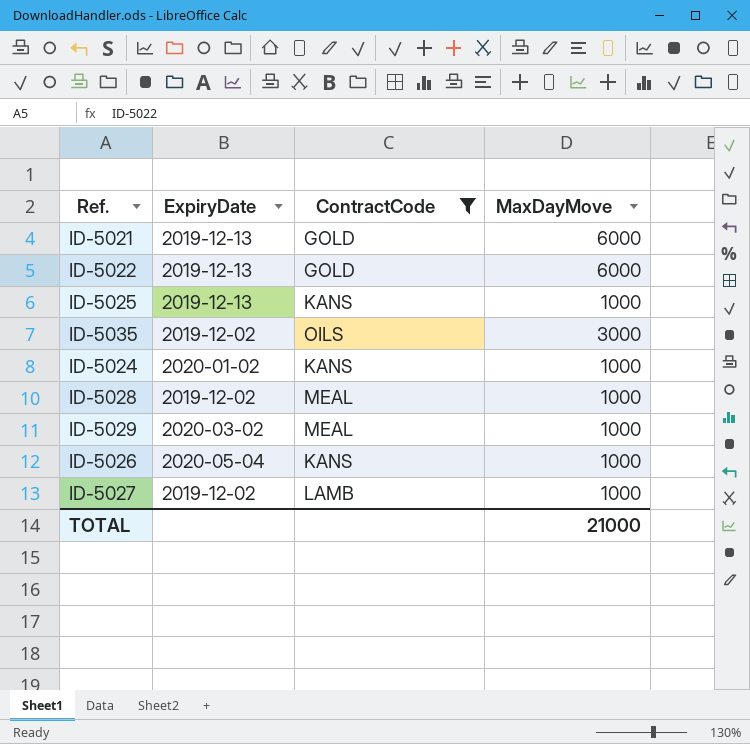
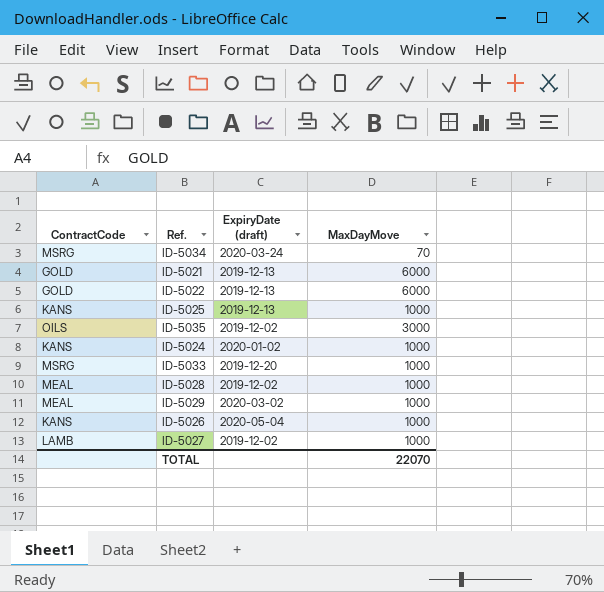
filter: ContractCode != MSRG -> none
column ContractCode | position: 3 -> 1
column name: ExpiryDate -> ExpiryDate (draft)
TOTAL | MaxDayMove: 21000 -> 22070

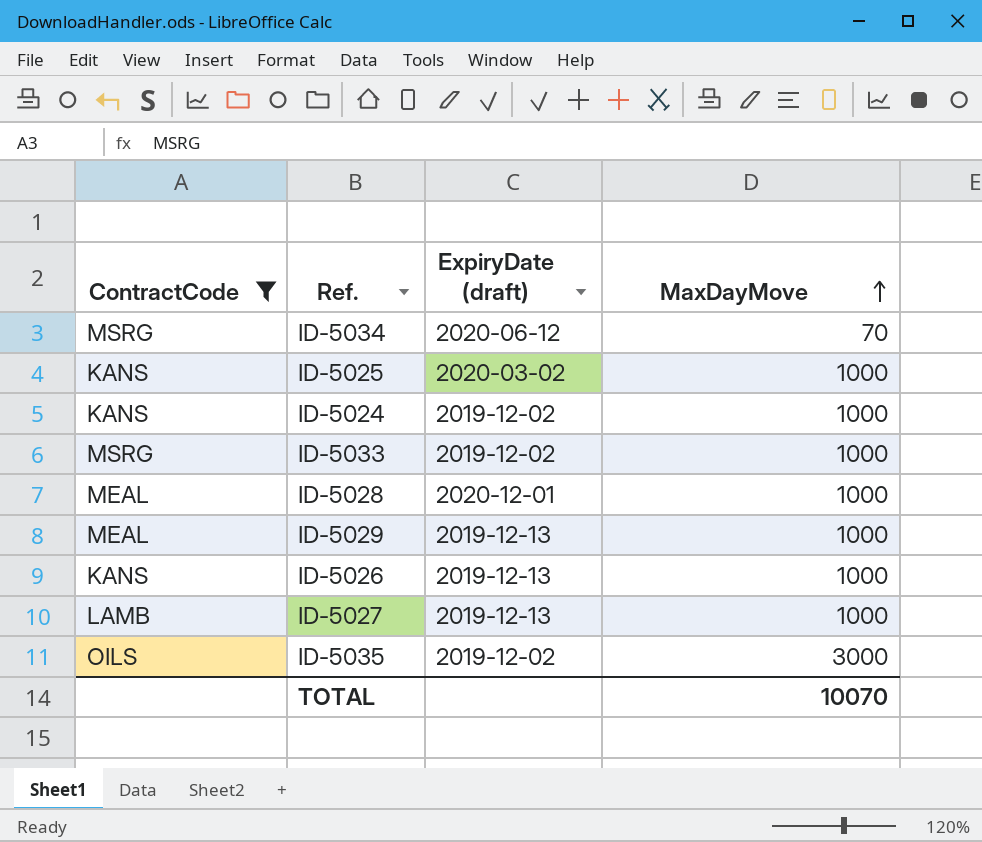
filter: none -> ContractCode != GOLD
row order: none -> MaxDayMove ascending
ID-5034 | ExpiryDate (draft): 2020-03-24 -> 2020-06-12
ID-5025 | ExpiryDate (draft): 2019-12-13 -> 2020-03-02
ID-5024 | ExpiryDate (draft): 2020-01-02 -> 2019-12-02
ID-5033 | ExpiryDate (draft): 2019-12-20 -> 2019-12-02
ID-5028 | ExpiryDate (draft): 2019-12-02 -> 2020-12-01
ID-5029 | ExpiryDate (draft): 2020-03-02 -> 2019-12-13
ID-5026 | ExpiryDate (draft): 2020-05-04 -> 2019-12-13
ID-5027 | ExpiryDate (draft): 2019-12-02 -> 2019-12-13
TOTAL | MaxDayMove: 22070 -> 10070

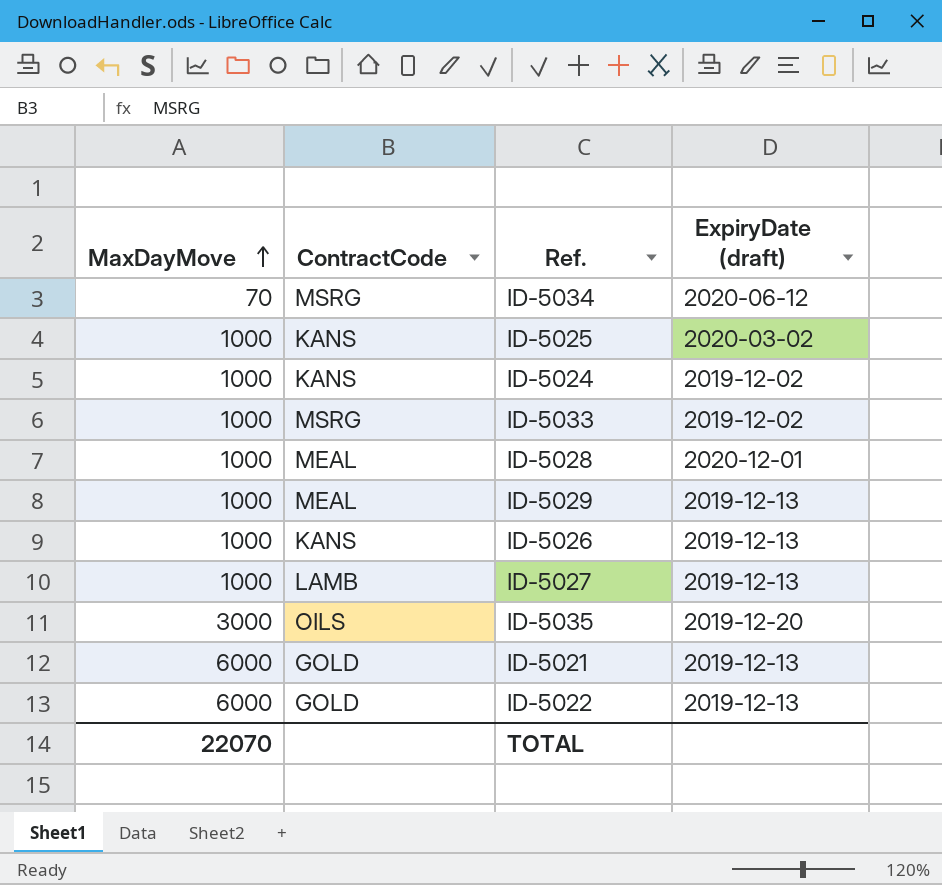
filter: ContractCode != GOLD -> none
column MaxDayMove | position: 4 -> 1
ID-5035 | ExpiryDate (draft): 2019-12-02 -> 2019-12-20
TOTAL | MaxDayMove: 10070 -> 22070

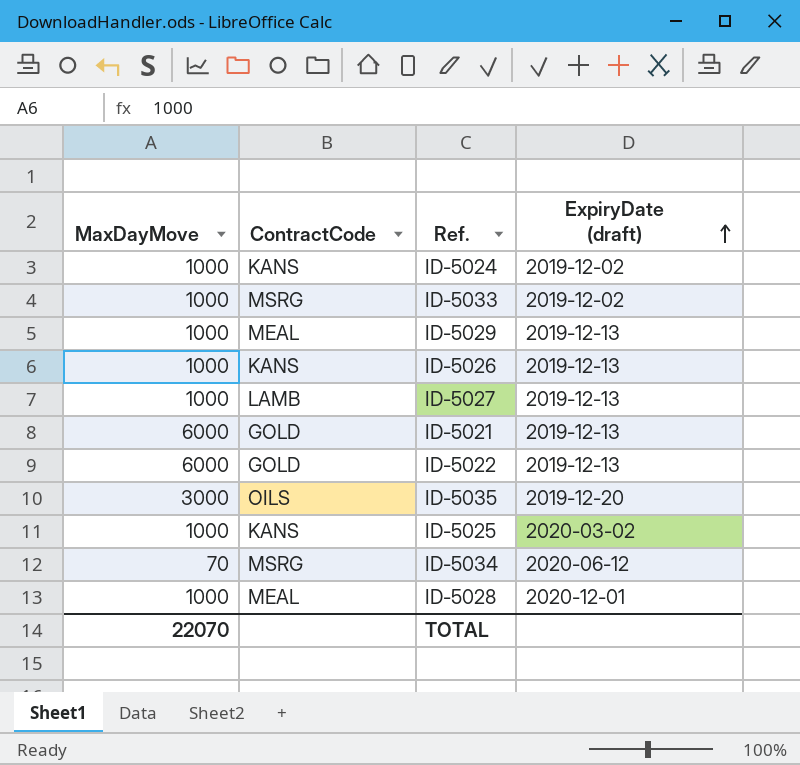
row order: MaxDayMove ascending -> ExpiryDate (draft) ascending

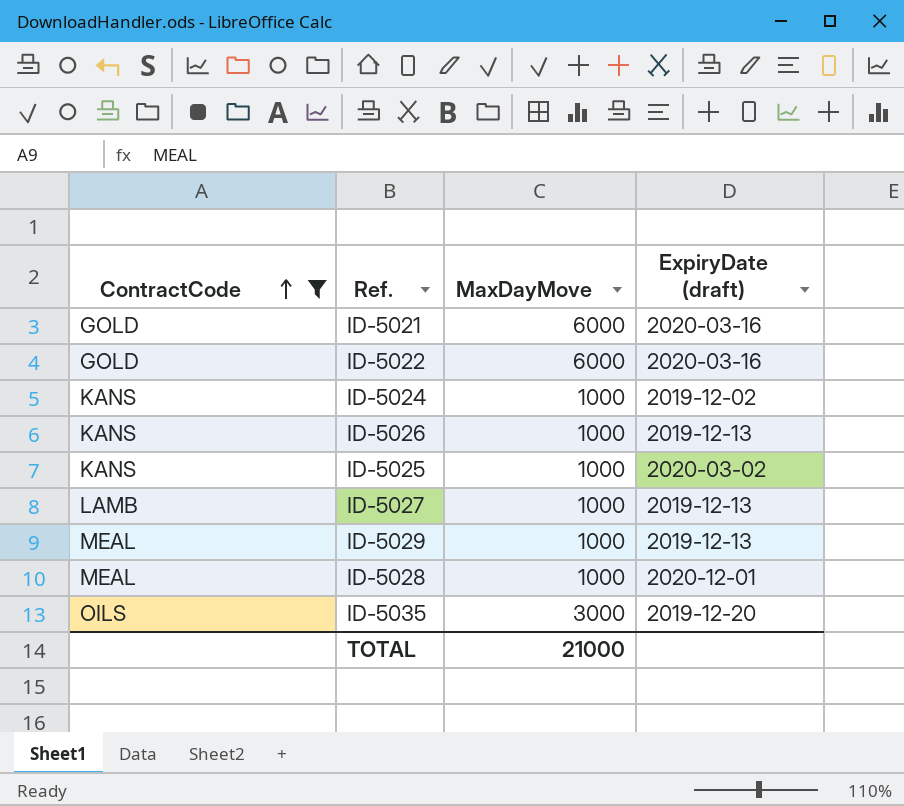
filter: none -> ContractCode != MSRG
row order: ExpiryDate (draft) ascending -> ContractCode ascending
column MaxDayMove | position: 1 -> 3
ID-5021 | ExpiryDate (draft): 2019-12-13 -> 2020-03-16
ID-5022 | ExpiryDate (draft): 2019-12-13 -> 2020-03-16
TOTAL | MaxDayMove: 22070 -> 21000

